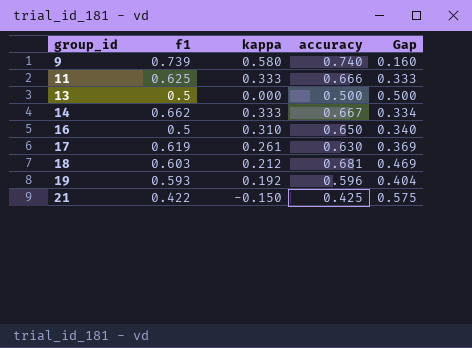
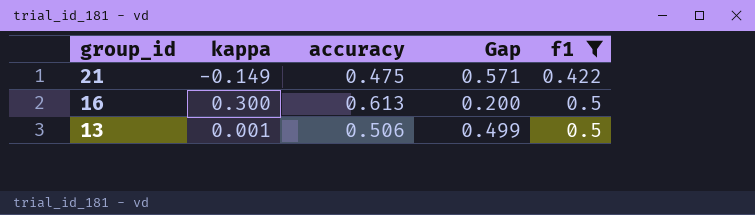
filter: none -> f1 <= 0.5
row order: group_id ascending -> group_id descending
column Gap | formula: [accuracy] - [kappa] -> [f1] - [kappa]
column f1 | position: 2 -> 5
21 | kappa: -0.150 -> -0.149
21 | accuracy: 0.425 -> 0.475
16 | kappa: 0.310 -> 0.300
16 | accuracy: 0.650 -> 0.613
13 | kappa: 0.000 -> 0.001
13 | accuracy: 0.500 -> 0.506

